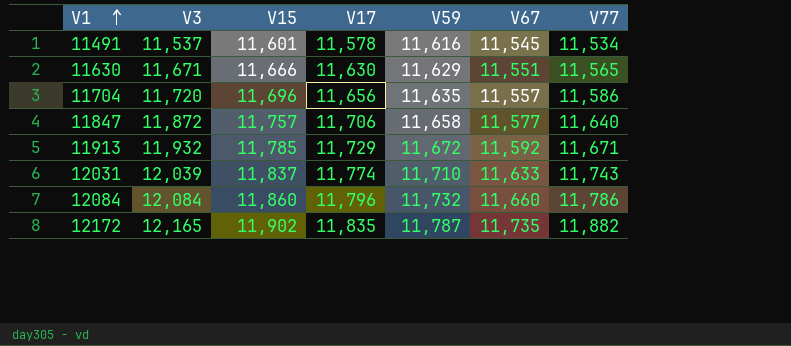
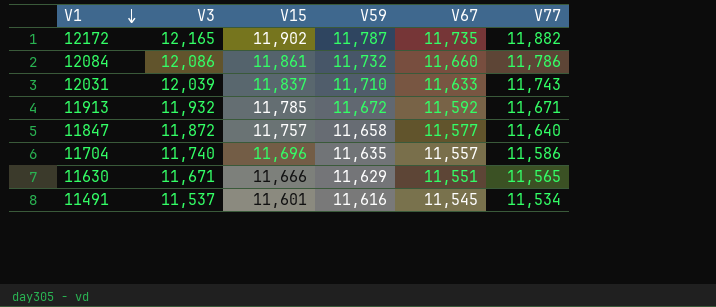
row order: V1 ascending -> V1 descending
column V17 | position: 4 -> none
12084 | V3: 12,084 -> 12,086
12084 | V15: 11,860 -> 11,861
11704 | V3: 11,720 -> 11,740

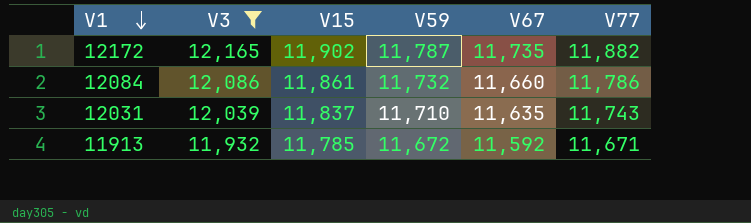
filter: none -> V3 >= 11,932
12031 | V67: 11,633 -> 11,635

